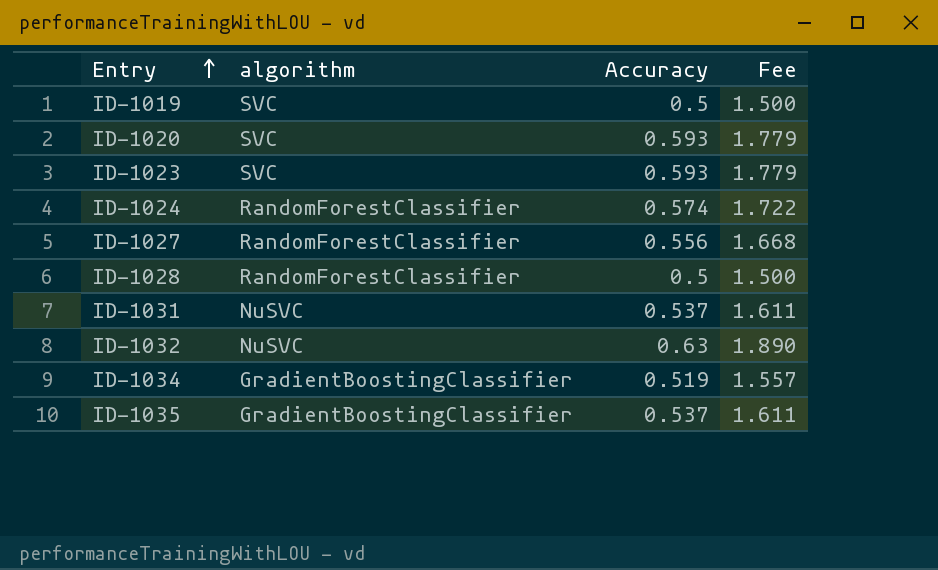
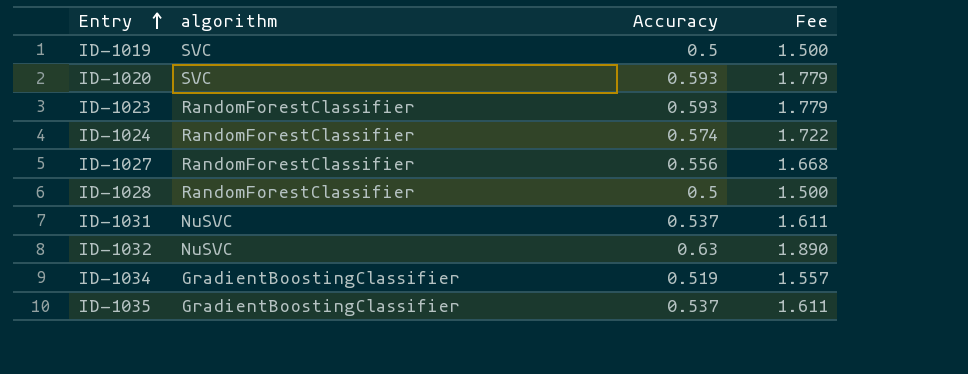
ID-1023 | algorithm: SVC -> RandomForestClassifier

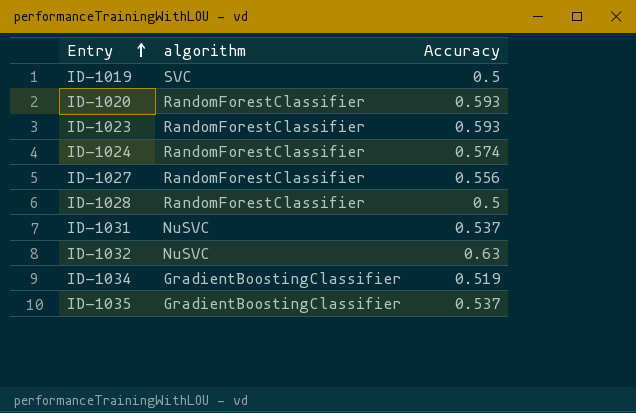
column Fee | formula: [Accuracy] * 3 -> none
ID-1020 | algorithm: SVC -> RandomForestClassifier

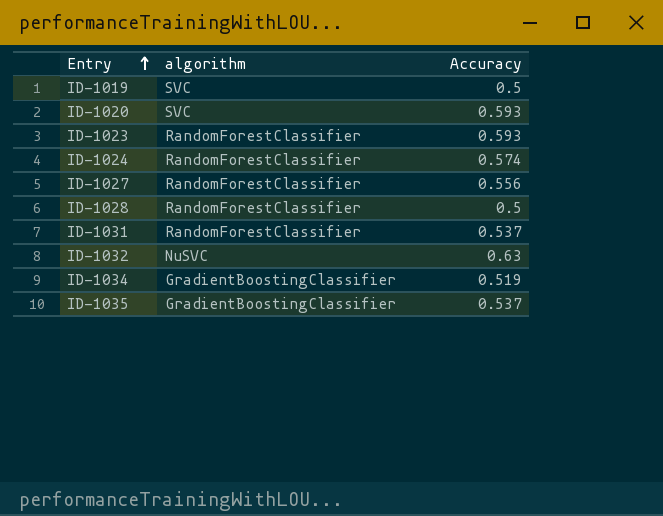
ID-1020 | algorithm: RandomForestClassifier -> SVC
ID-1031 | algorithm: NuSVC -> RandomForestClassifier

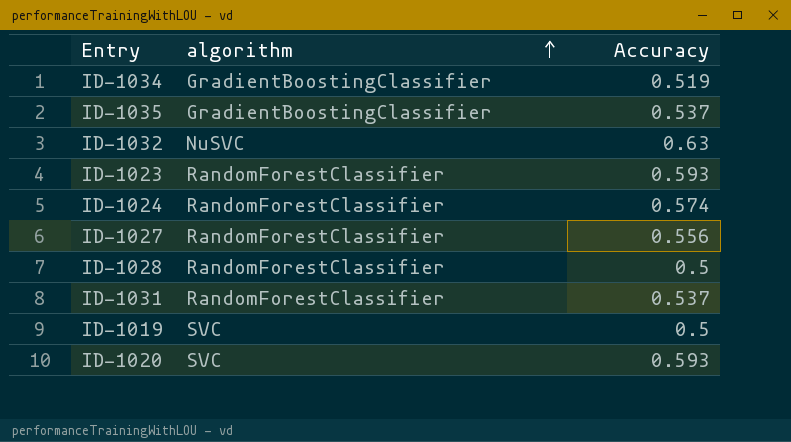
row order: Entry ascending -> algorithm ascending

